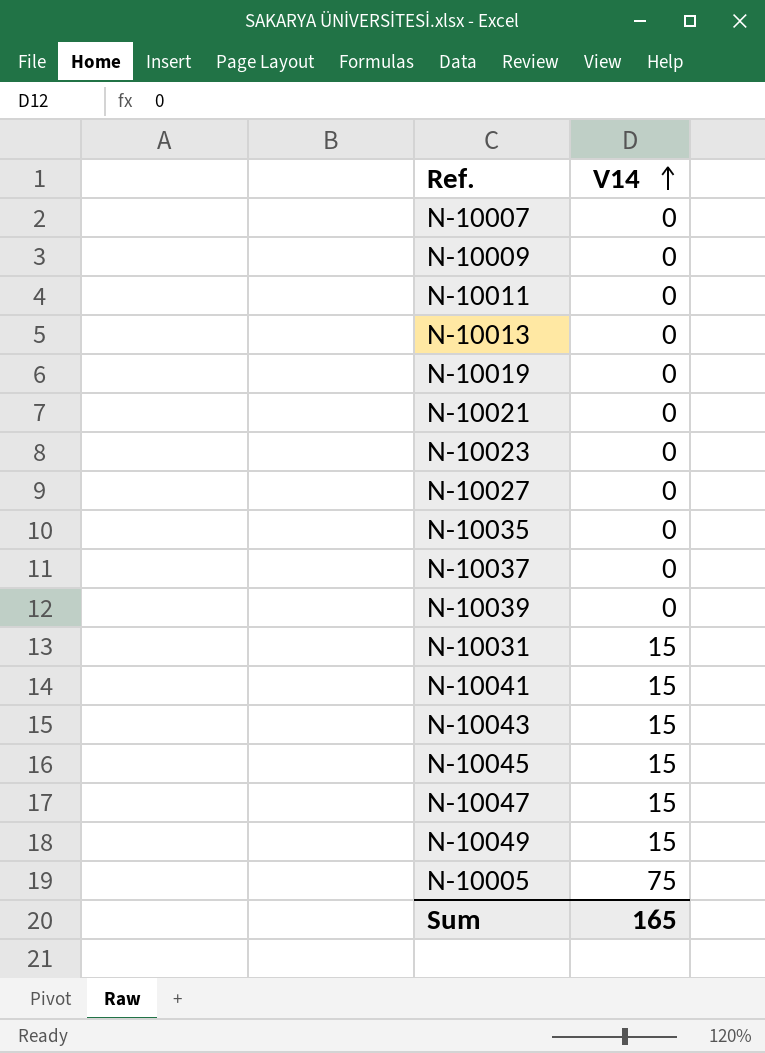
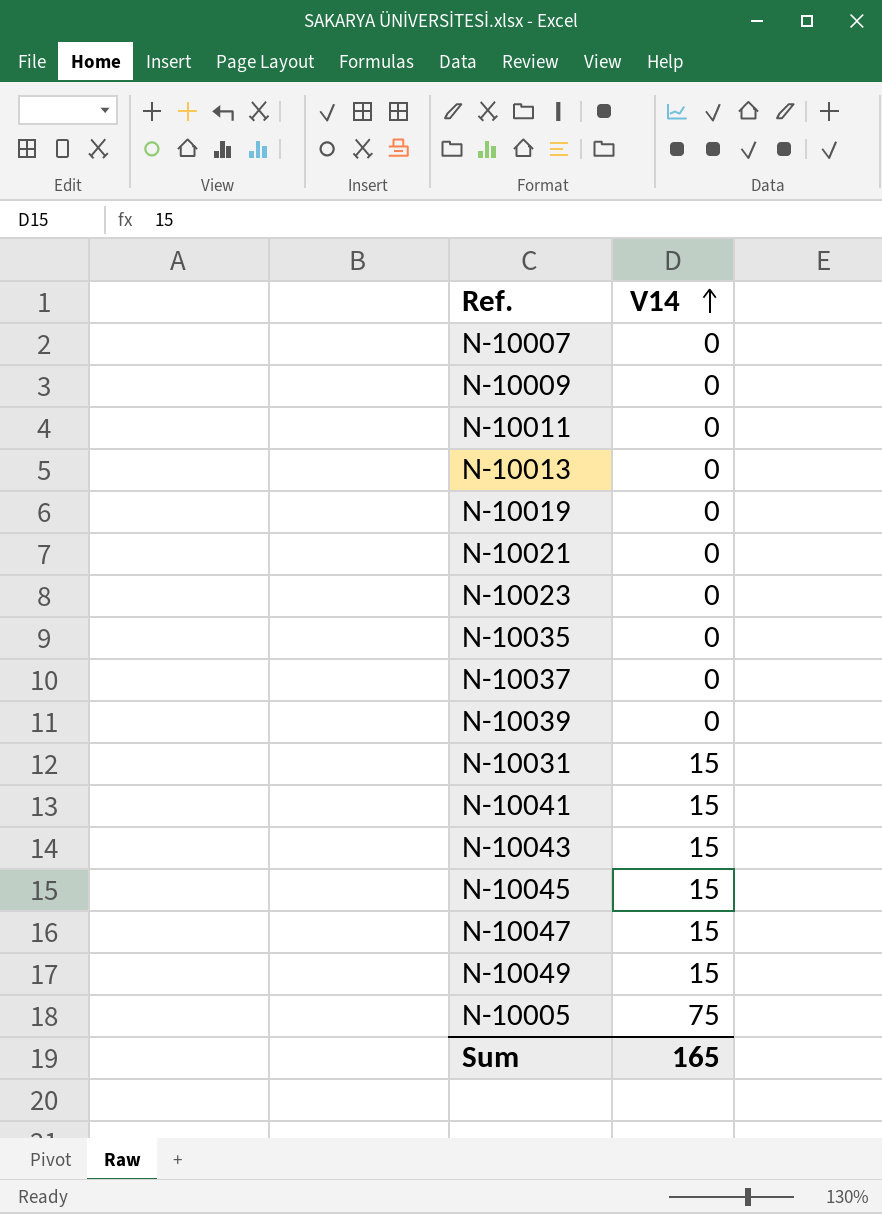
row N-10027: 0 -> none

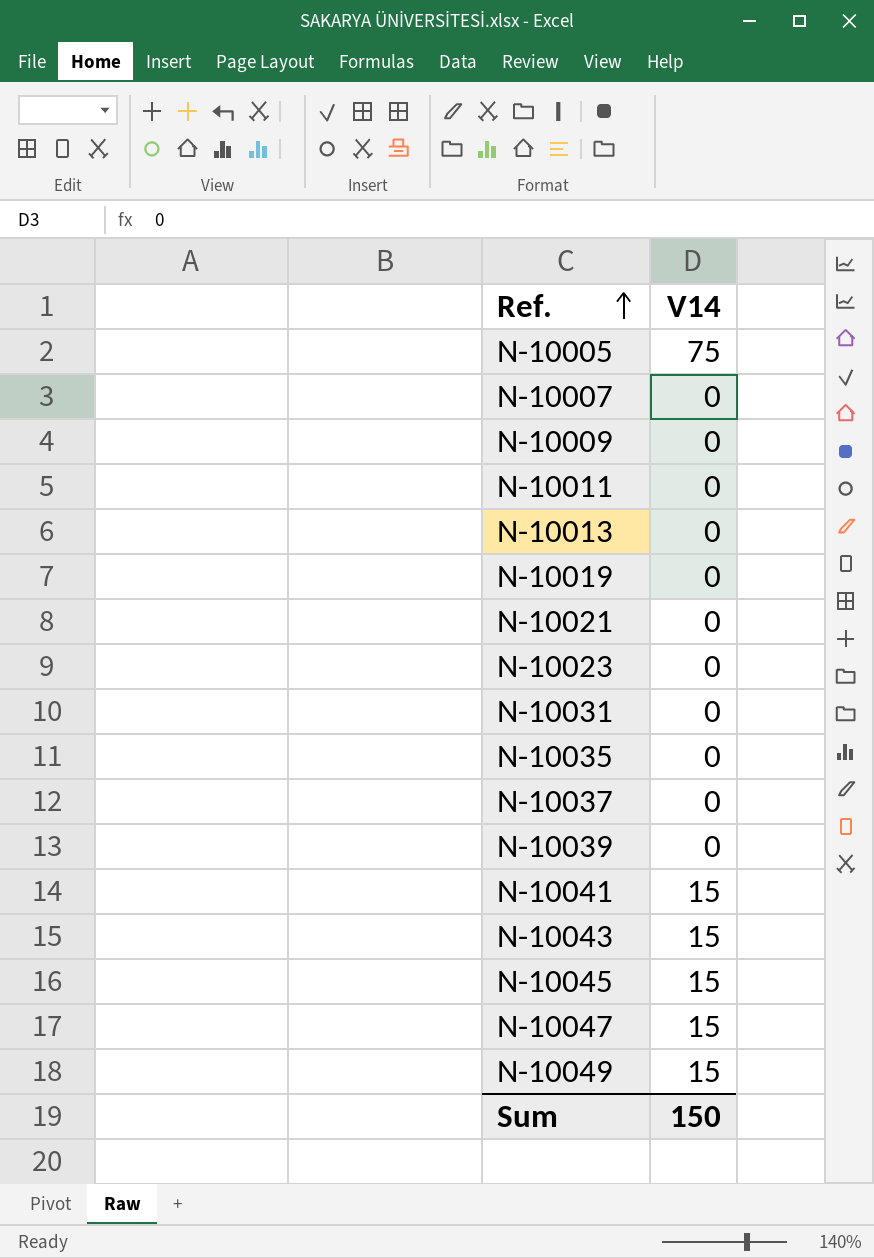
row order: V14 ascending -> Ref. ascending
N-10031 | V14: 15 -> 0
Sum | V14: 165 -> 150

